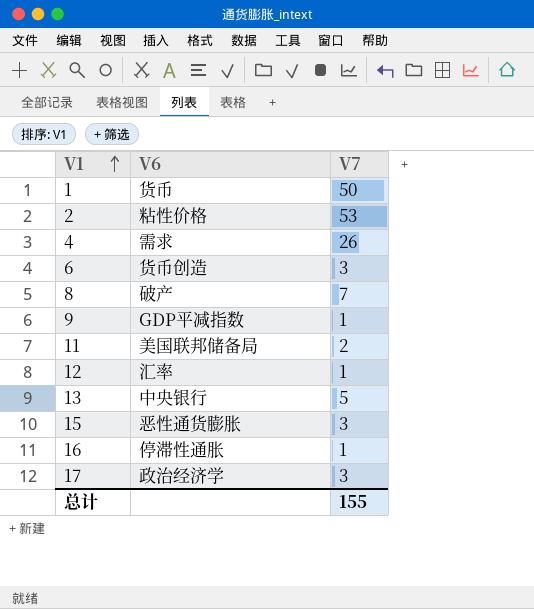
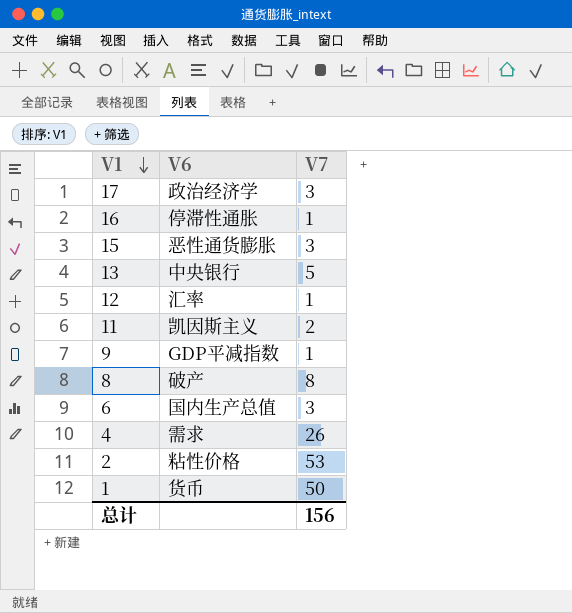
row order: V1 ascending -> V1 descending
11 | V6: 美国联邦储备局 -> 凯因斯主义
8 | V7: 7 -> 8
6 | V6: 货币创造 -> 国内生产总值
总计 | V7: 155 -> 156

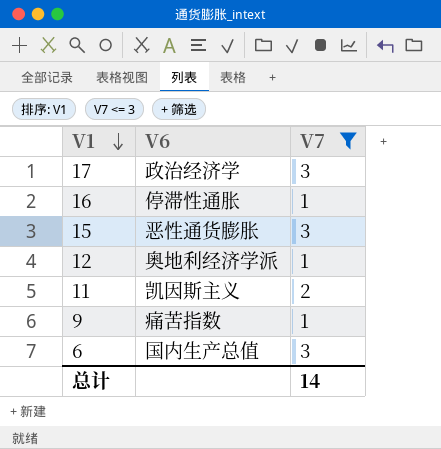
filter: none -> V7 <= 3
12 | V6: 汇率 -> 奥地利经济学派
9 | V6: GDP平减指数 -> 痛苦指数
总计 | V7: 156 -> 14

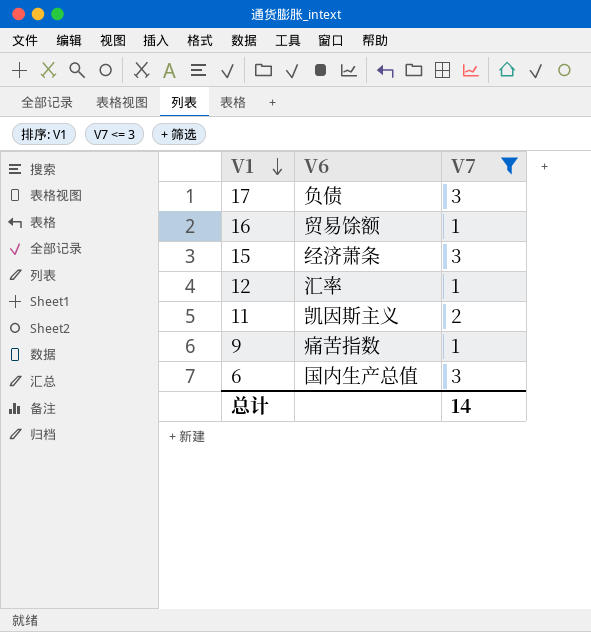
17 | V6: 政治经济学 -> 负债
16 | V6: 停滞性通胀 -> 贸易馀额
15 | V6: 恶性通货膨胀 -> 经济萧条
12 | V6: 奥地利经济学派 -> 汇率

